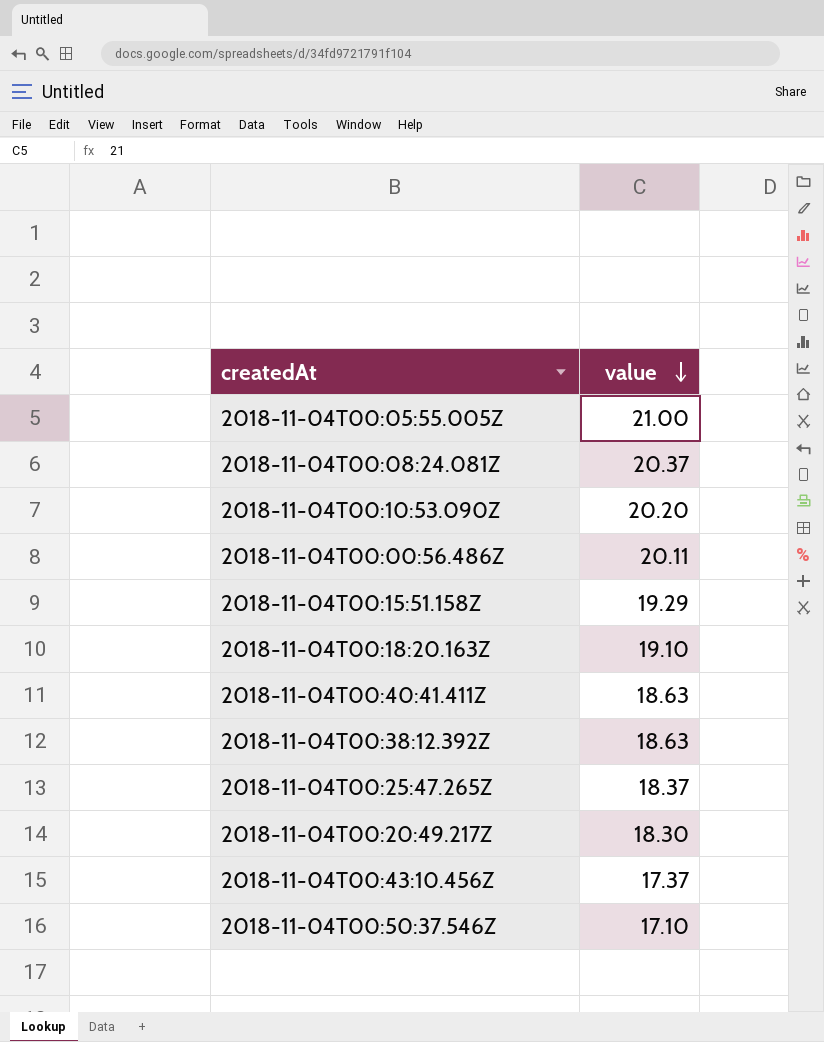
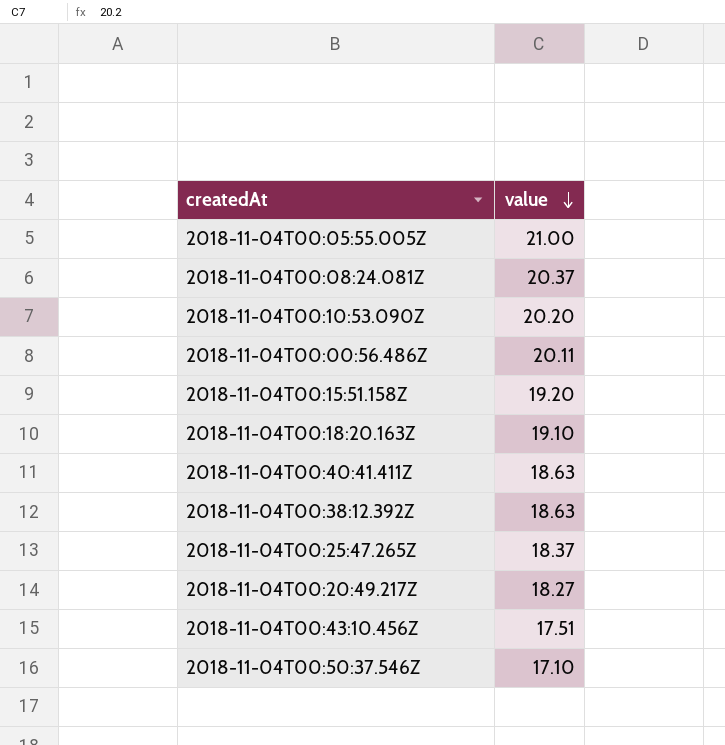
2018-11-04T00:15:51.158Z | value: 19.29 -> 19.20
2018-11-04T00:20:49.217Z | value: 18.30 -> 18.27
2018-11-04T00:43:10.456Z | value: 17.37 -> 17.51

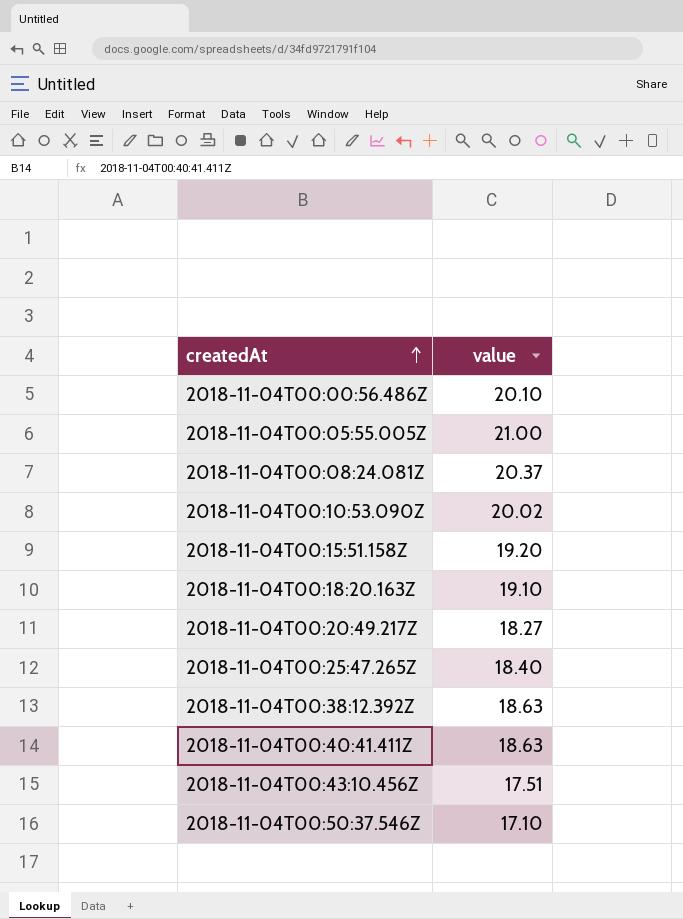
row order: value descending -> createdAt ascending
2018-11-04T00:00:56.486Z | value: 20.11 -> 20.10
2018-11-04T00:10:53.090Z | value: 20.20 -> 20.02
2018-11-04T00:25:47.265Z | value: 18.37 -> 18.40

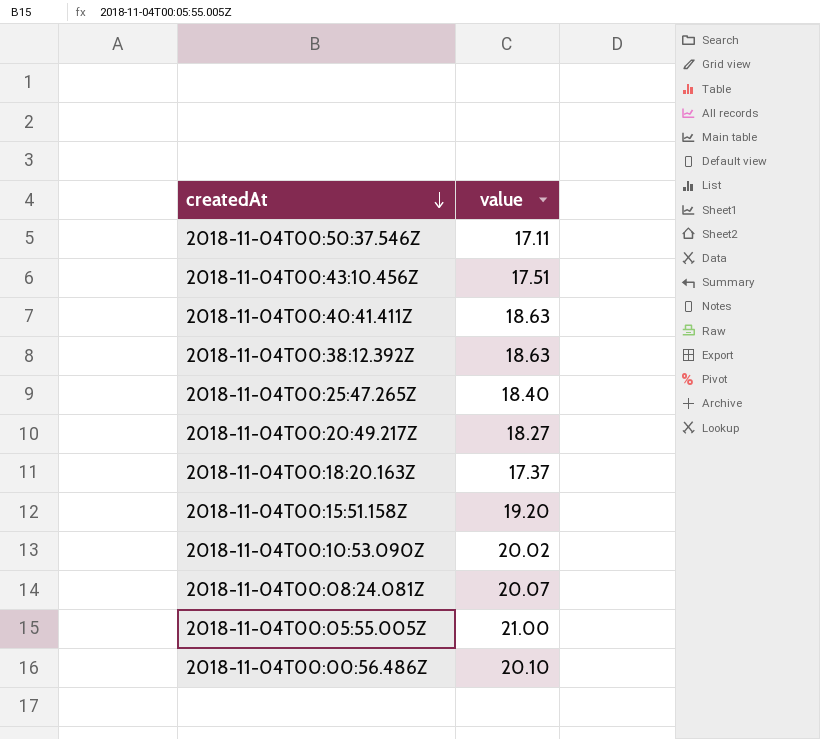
row order: createdAt ascending -> createdAt descending
2018-11-04T00:50:37.546Z | value: 17.10 -> 17.11
2018-11-04T00:18:20.163Z | value: 19.10 -> 17.37
2018-11-04T00:08:24.081Z | value: 20.37 -> 20.07

